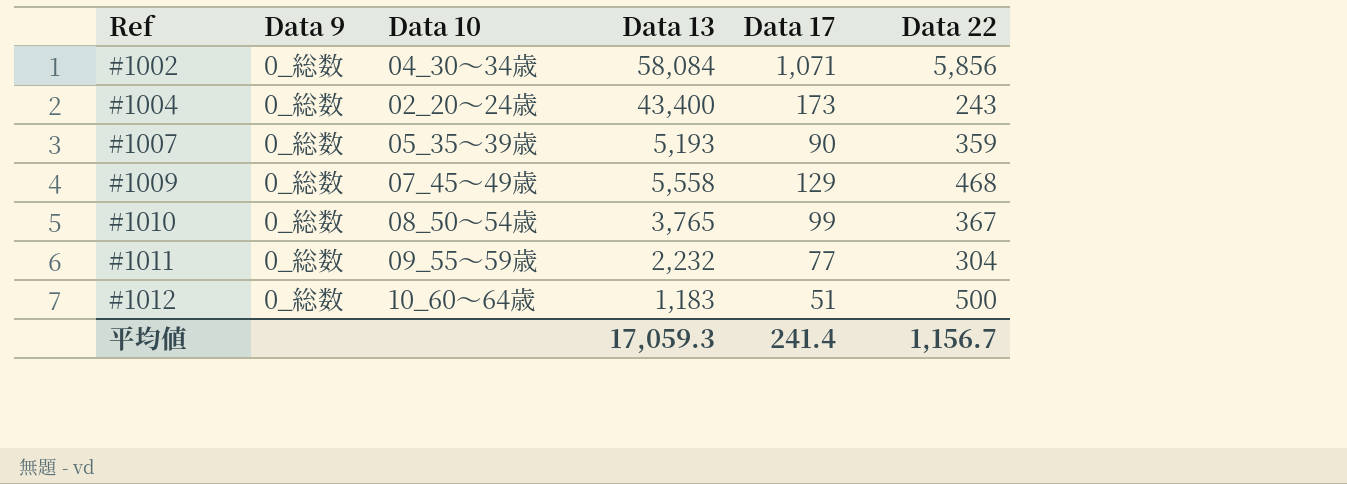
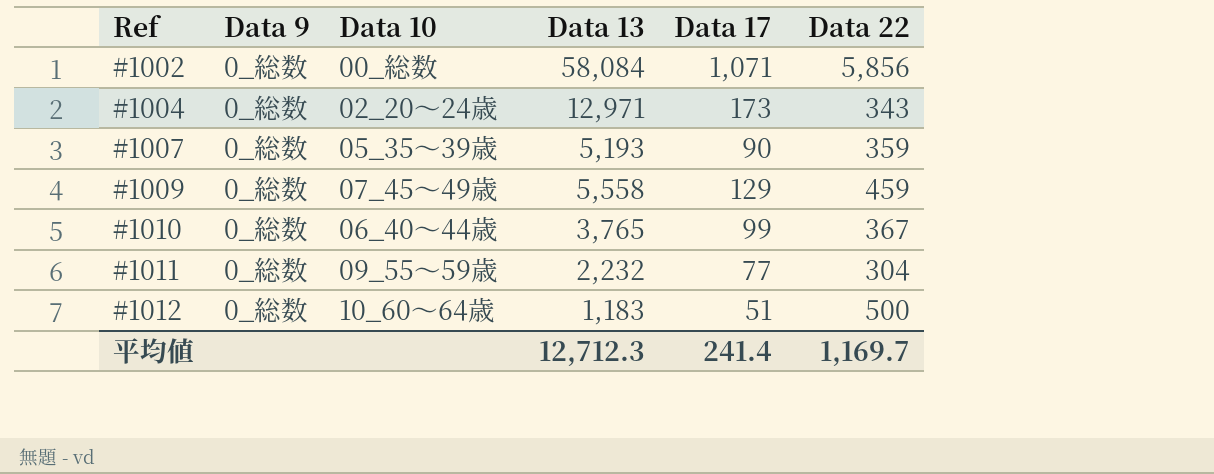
#1002 | Data 10: 04_30～34歳 -> 00_総数
#1004 | Data 13: 43,400 -> 12,971
#1004 | Data 22: 243 -> 343
#1009 | Data 22: 468 -> 459
#1010 | Data 10: 08_50～54歳 -> 06_40～44歳
平均値 | Data 13: 17,059.3 -> 12,712.3
平均値 | Data 22: 1,156.7 -> 1,169.7

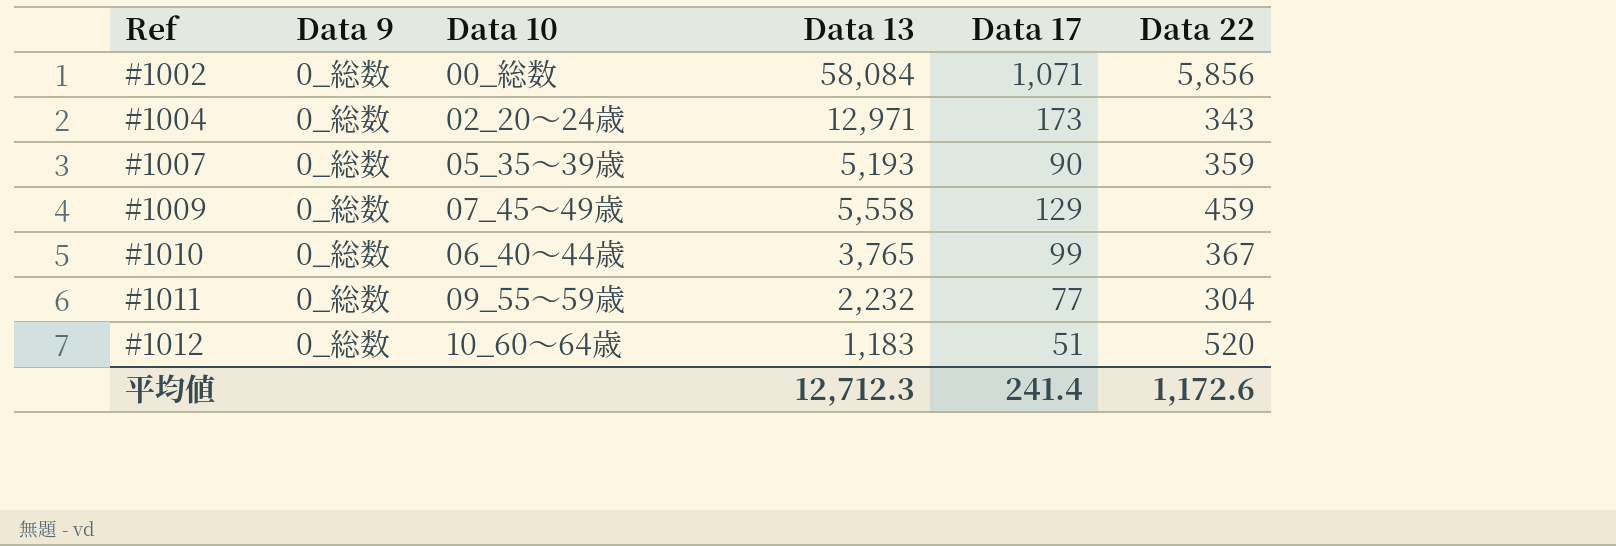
#1012 | Data 22: 500 -> 520
平均値 | Data 22: 1,169.7 -> 1,172.6

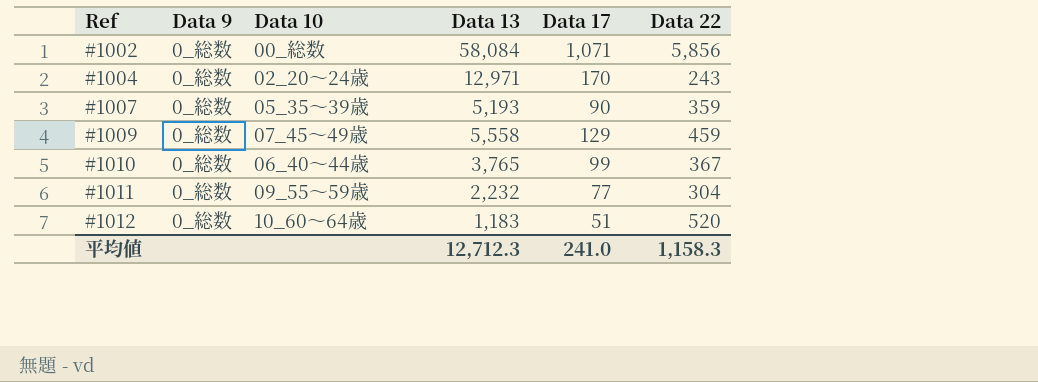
#1004 | Data 17: 173 -> 170
#1004 | Data 22: 343 -> 243
平均値 | Data 17: 241.4 -> 241.0
平均値 | Data 22: 1,172.6 -> 1,158.3

